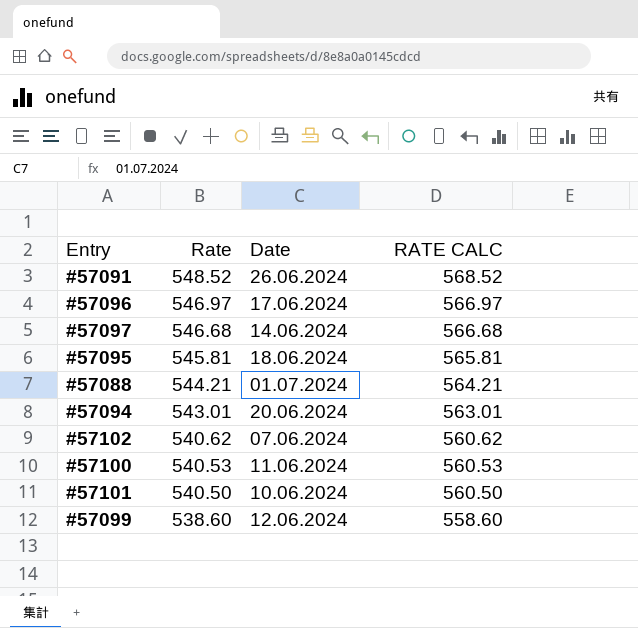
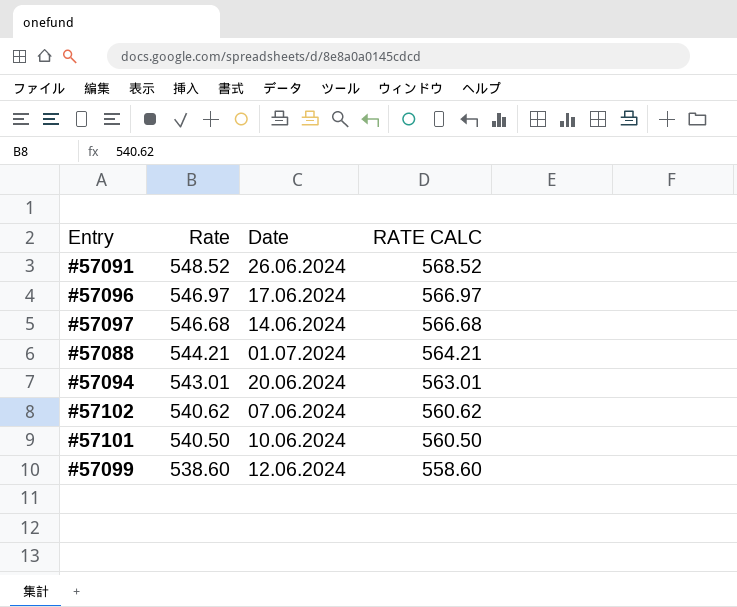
row #57095: 545.81 | 18.06.2024 | 565.81 -> none
row #57100: 540.53 | 11.06.2024 | 560.53 -> none

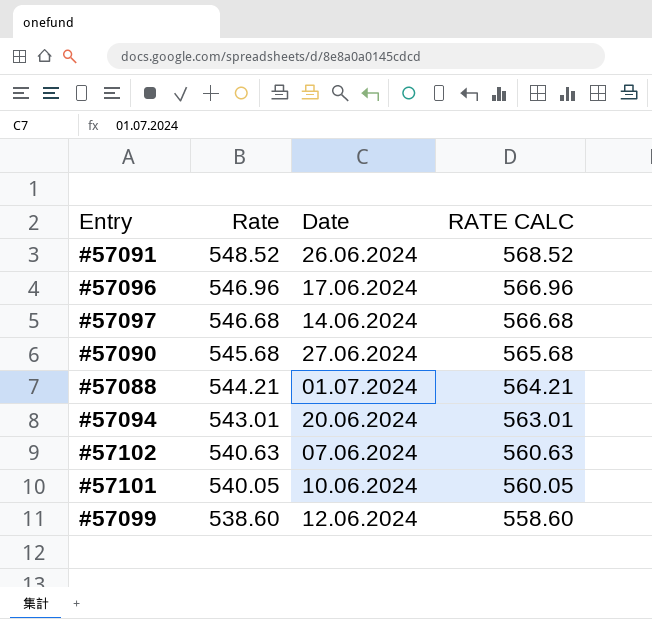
#57096 | Rate: 546.97 -> 546.96
#57096 | RATE CALC: 566.97 -> 566.96
row #57090: none -> 545.68 | 27.06.2024 | 565.68
#57102 | Rate: 540.62 -> 540.63
#57102 | RATE CALC: 560.62 -> 560.63
#57101 | Rate: 540.50 -> 540.05
#57101 | RATE CALC: 560.50 -> 560.05

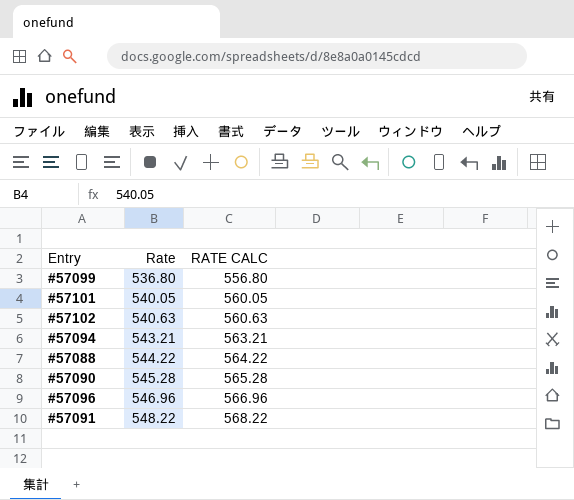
row order: Rate descending -> Rate ascending
column Date | position: 3 -> none
row #57097: 546.68 | 14.06.2024 | 566.68 -> none
#57099 | Rate: 538.60 -> 536.80
#57099 | RATE CALC: 558.60 -> 556.80
#57094 | Rate: 543.01 -> 543.21
#57094 | RATE CALC: 563.01 -> 563.21
#57088 | Rate: 544.21 -> 544.22
#57088 | RATE CALC: 564.21 -> 564.22
#57090 | Rate: 545.68 -> 545.28
#57090 | RATE CALC: 565.68 -> 565.28
#57091 | Rate: 548.52 -> 548.22
#57091 | RATE CALC: 568.52 -> 568.22

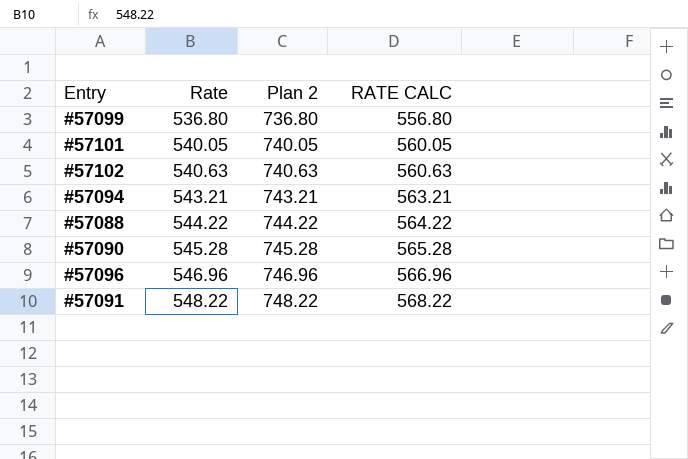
column Plan 2 | formula: none -> [Rate] + 200

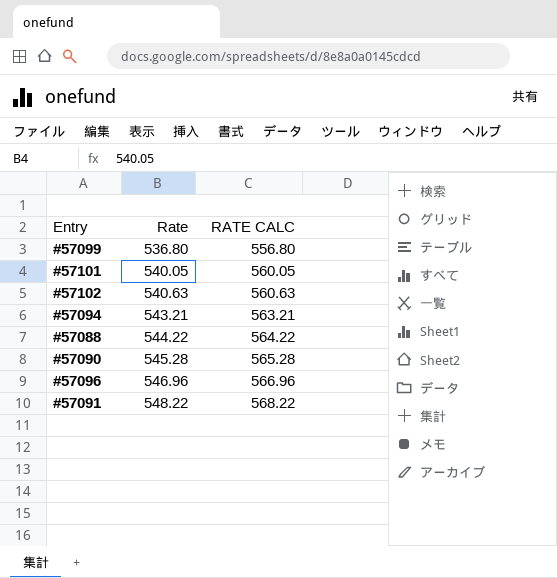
column Plan 2 | formula: [Rate] + 200 -> none

